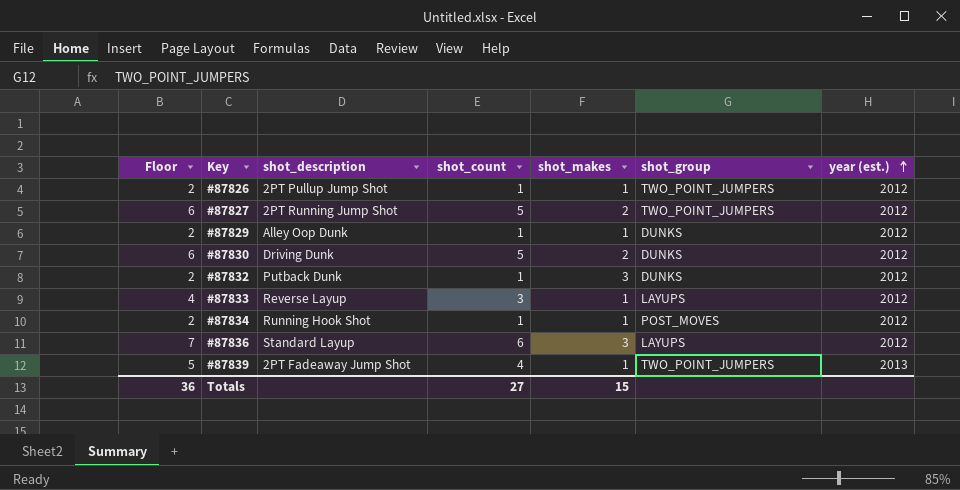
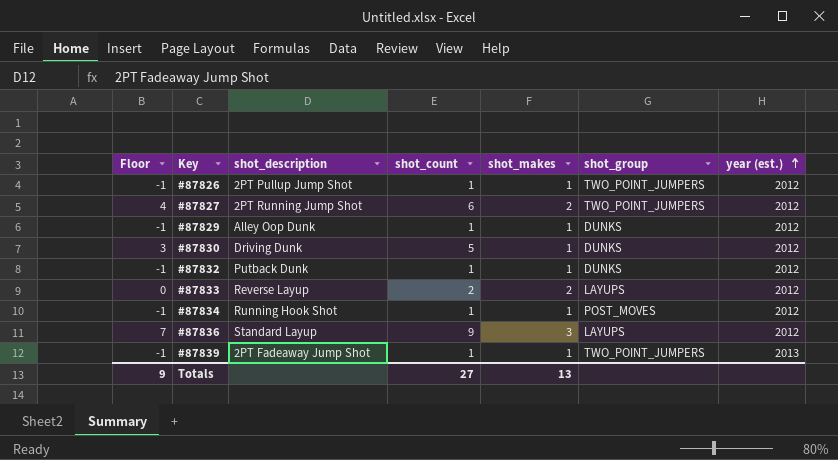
column Floor | formula: [shot_count] + 1 -> [shot_count] - 2
#87827 | shot_count: 5 -> 6
#87830 | shot_makes: 2 -> 1
#87832 | shot_makes: 3 -> 1
#87833 | shot_count: 3 -> 2
#87833 | shot_makes: 1 -> 2
#87836 | shot_count: 6 -> 9
#87839 | shot_count: 4 -> 1
Totals | Floor: 36 -> 9
Totals | shot_makes: 15 -> 13

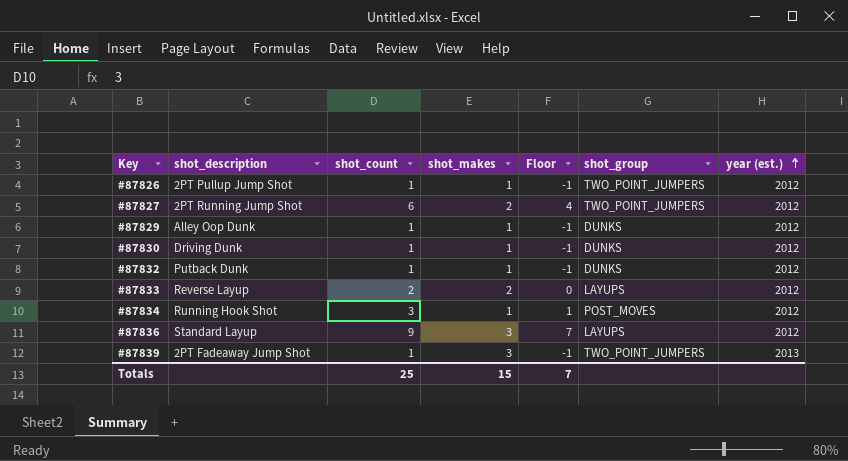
column Floor | position: 1 -> 5
#87830 | shot_count: 5 -> 1
#87830 | Floor: 3 -> -1
#87834 | shot_count: 1 -> 3
#87834 | Floor: -1 -> 1
#87839 | shot_makes: 1 -> 3
Totals | shot_count: 27 -> 25
Totals | shot_makes: 13 -> 15
Totals | Floor: 9 -> 7

